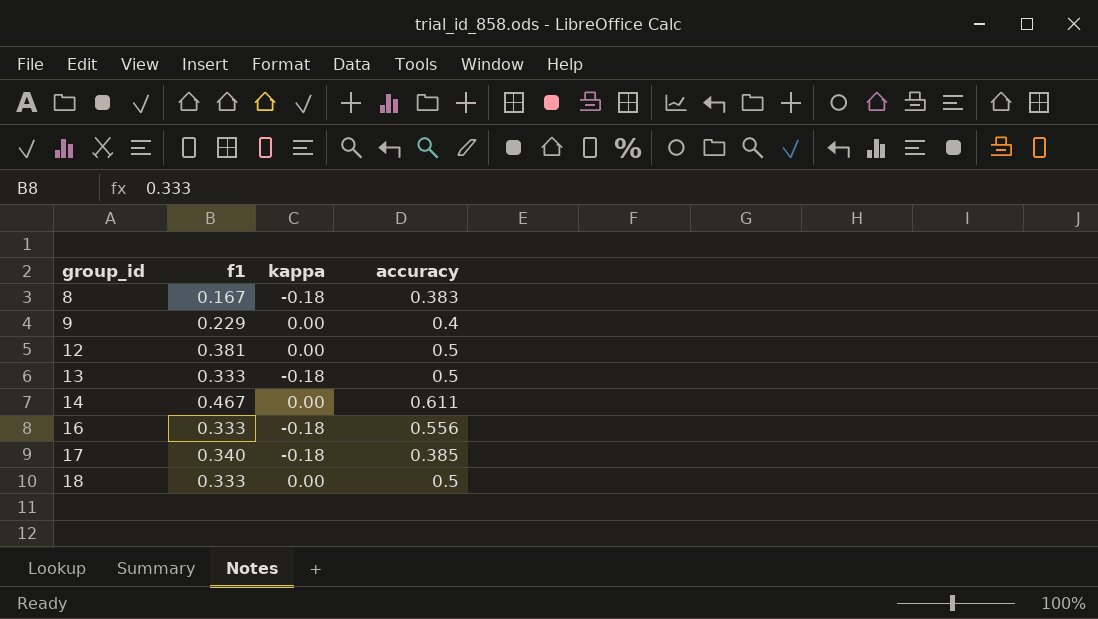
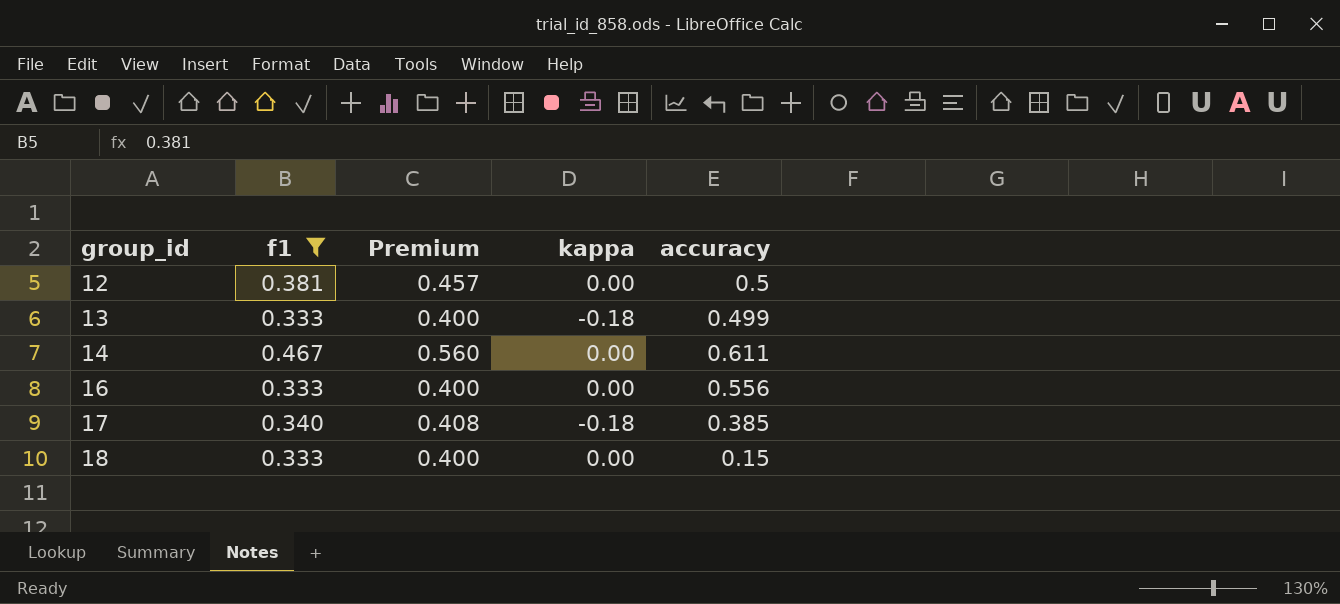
filter: none -> f1 >= 0.333
column Premium | formula: none -> [f1] * 1.2
13 | accuracy: 0.5 -> 0.499
16 | kappa: -0.18 -> 0.00
18 | accuracy: 0.5 -> 0.15

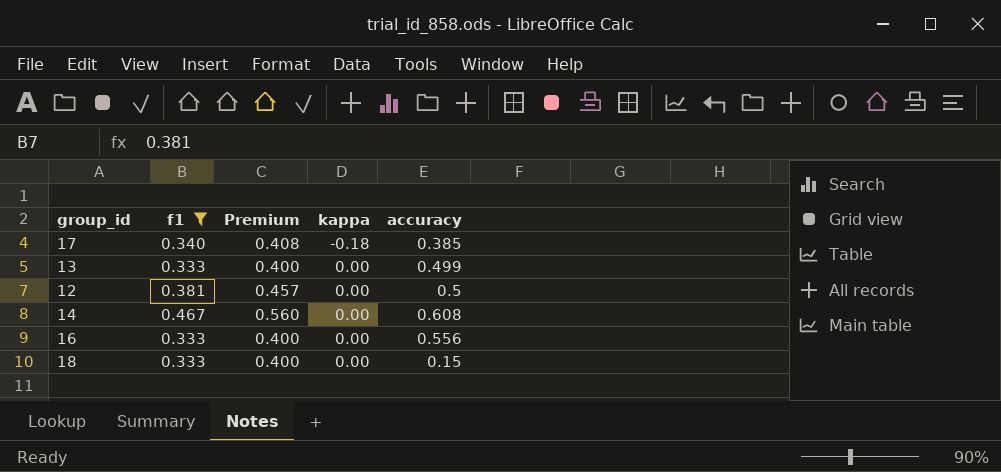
row order: group_id ascending -> kappa ascending
13 | kappa: -0.18 -> 0.00
14 | accuracy: 0.611 -> 0.608

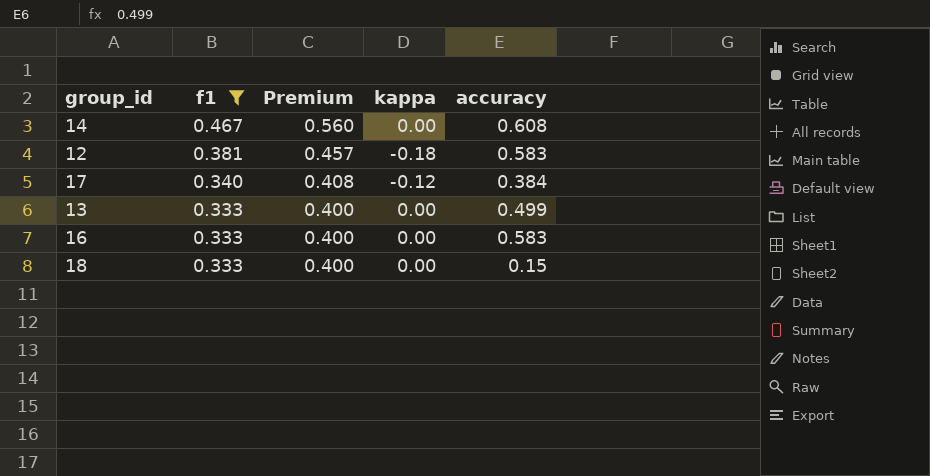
row order: kappa ascending -> f1 descending
12 | kappa: 0.00 -> -0.18
12 | accuracy: 0.5 -> 0.583
17 | kappa: -0.18 -> -0.12
17 | accuracy: 0.385 -> 0.384
16 | accuracy: 0.556 -> 0.583

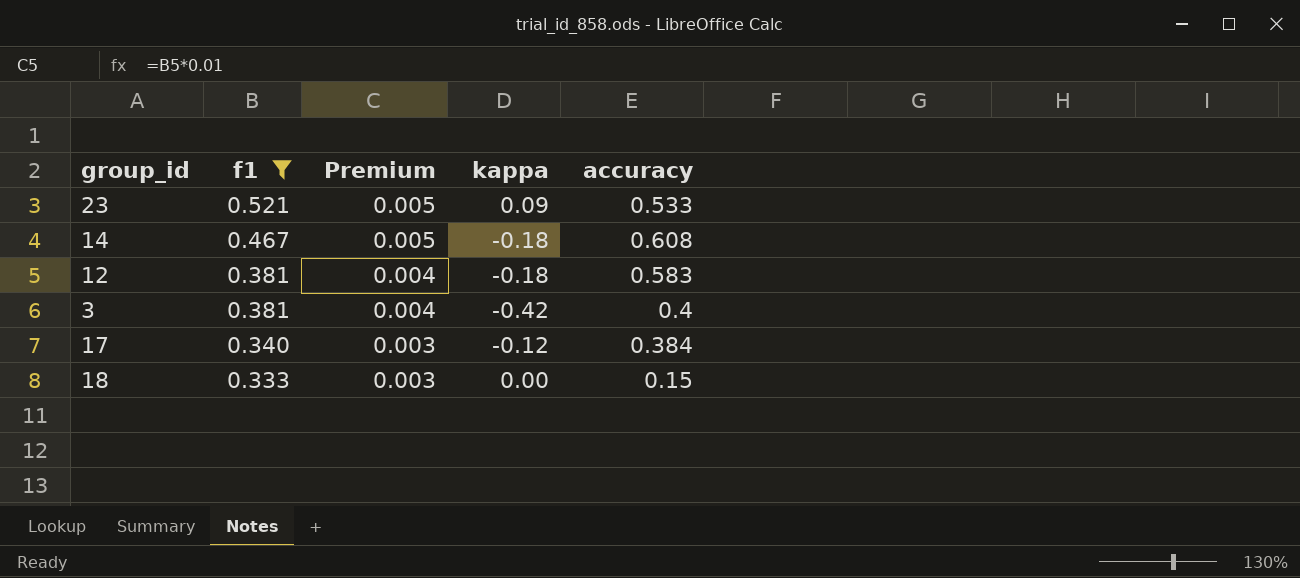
column Premium | formula: [f1] * 1.2 -> [f1] * 0.01
row 13: 0.333 | 0.400 | 0.00 | 0.499 -> none
row 16: 0.333 | 0.400 | 0.00 | 0.583 -> none
row 23: none -> 0.521 | 0.005 | 0.09 | 0.533
14 | kappa: 0.00 -> -0.18
row 3: none -> 0.381 | 0.004 | -0.42 | 0.4

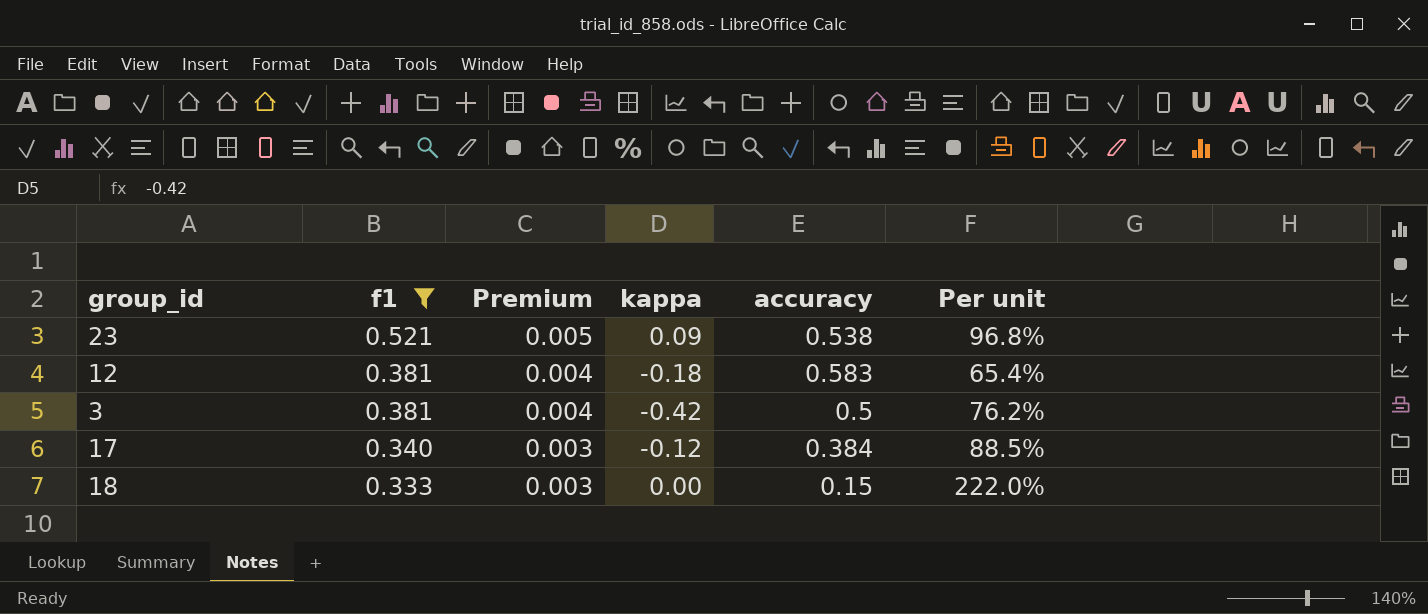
column Per unit | formula: none -> [f1] / [accuracy]
row 14: 0.467 | 0.005 | -0.18 | 0.608 -> none
23 | accuracy: 0.533 -> 0.538
3 | accuracy: 0.4 -> 0.5

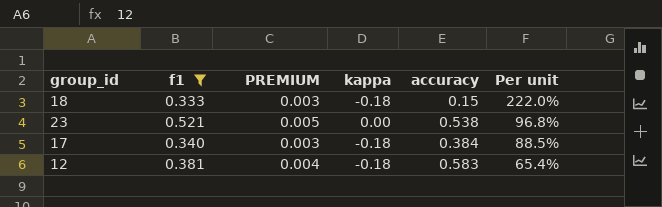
row order: f1 descending -> Per unit descending
column name: Premium -> PREMIUM
row 3: 0.381 | 0.004 | -0.42 | 0.5 | 76.2% -> none
18 | kappa: 0.00 -> -0.18
23 | kappa: 0.09 -> 0.00
17 | kappa: -0.12 -> -0.18

